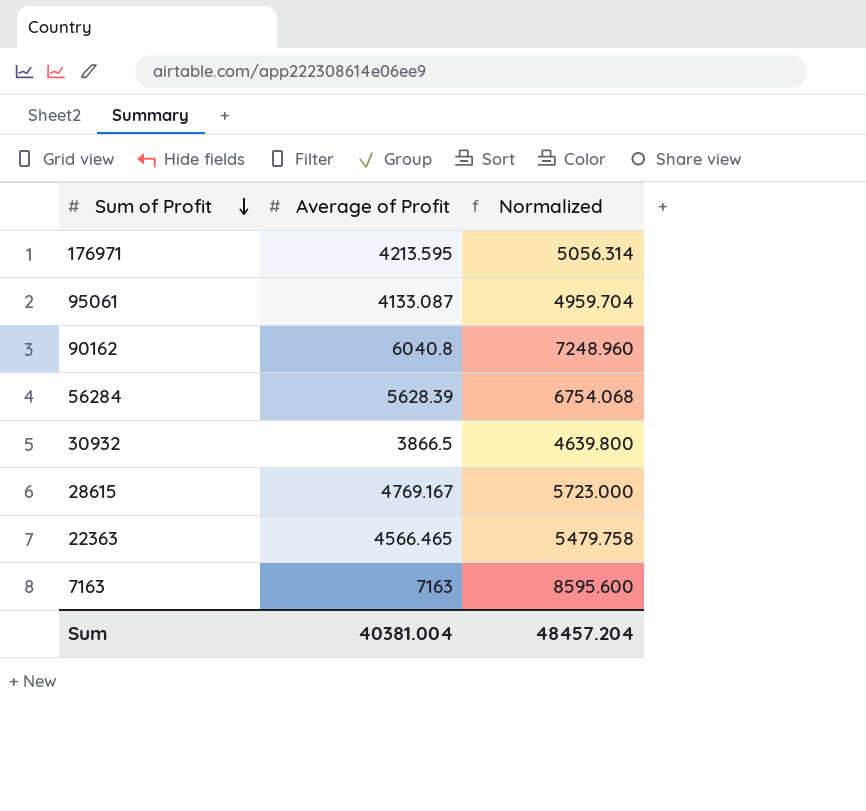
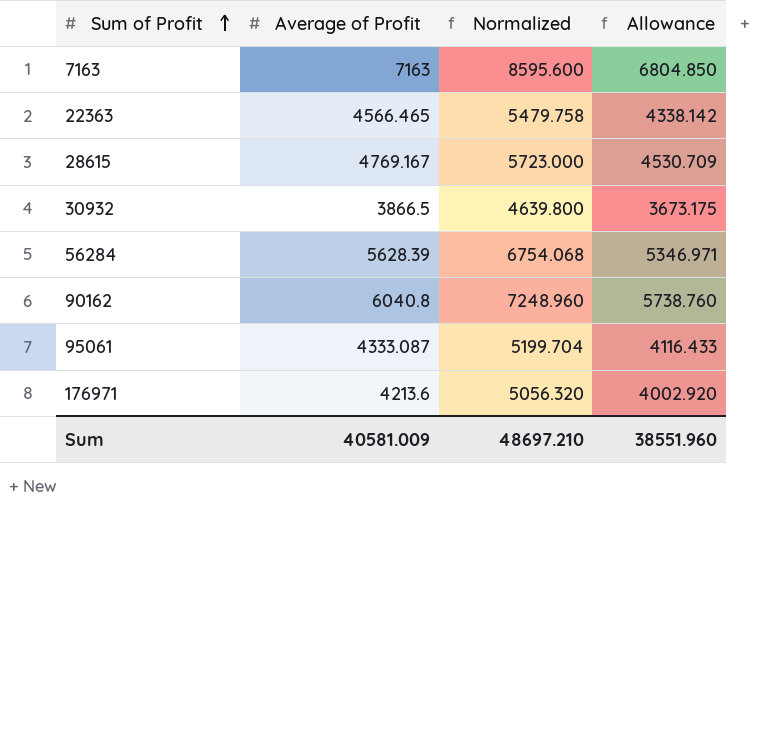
row order: Sum of Profit descending -> Sum of Profit ascending
column Allowance | formula: none -> [Average of Profit] * 0.95
95061 | Average of Profit: 4133.087 -> 4333.087
95061 | Normalized: 4959.704 -> 5199.704
176971 | Average of Profit: 4213.595 -> 4213.6
176971 | Normalized: 5056.314 -> 5056.320
Sum | Average of Profit: 40381.004 -> 40581.009
Sum | Normalized: 48457.204 -> 48697.210

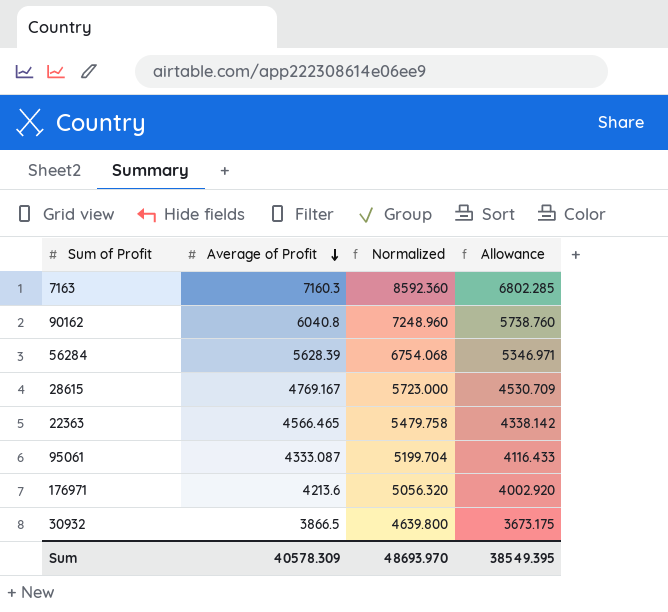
row order: Sum of Profit ascending -> Average of Profit descending
7163 | Average of Profit: 7163 -> 7160.3
7163 | Normalized: 8595.600 -> 8592.360
7163 | Allowance: 6804.850 -> 6802.285
Sum | Average of Profit: 40581.009 -> 40578.309
Sum | Normalized: 48697.210 -> 48693.970
Sum | Allowance: 38551.960 -> 38549.395

